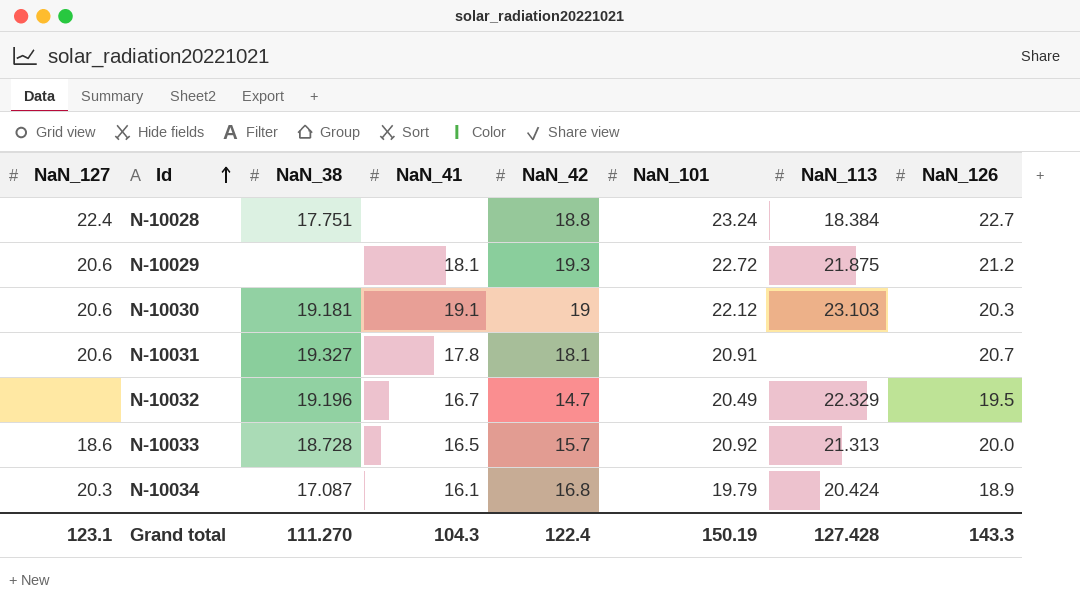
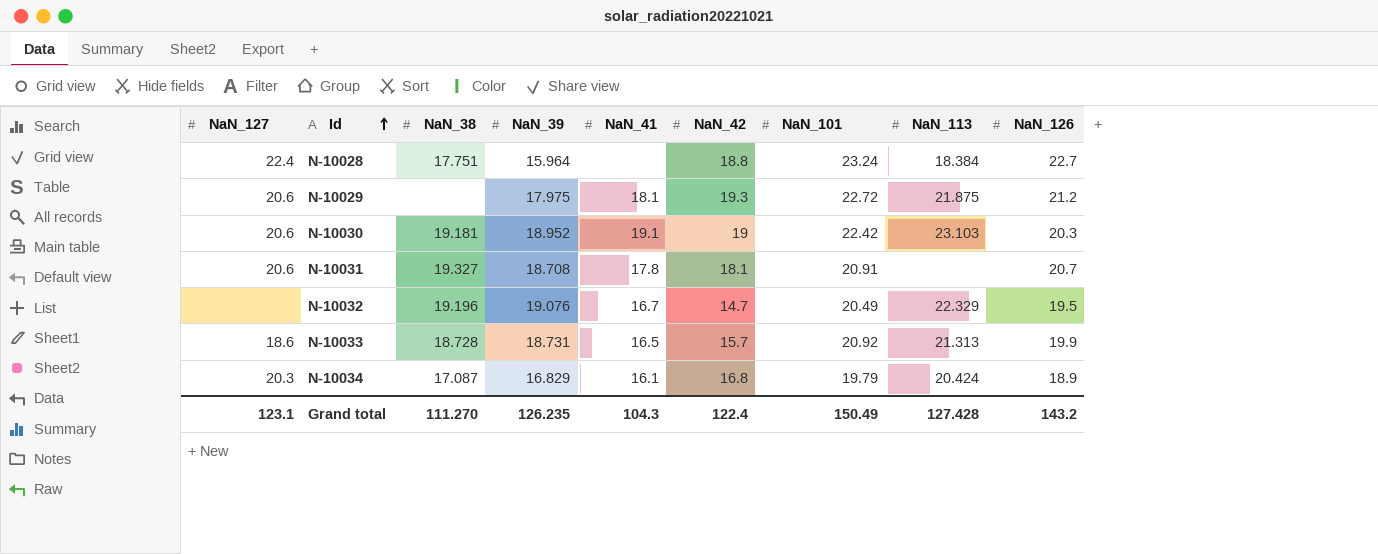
column NaN_39 | position: none -> 4
N-10030 | NaN_101: 22.12 -> 22.42
N-10033 | NaN_126: 20.0 -> 19.9
Grand total | NaN_101: 150.19 -> 150.49
Grand total | NaN_126: 143.3 -> 143.2

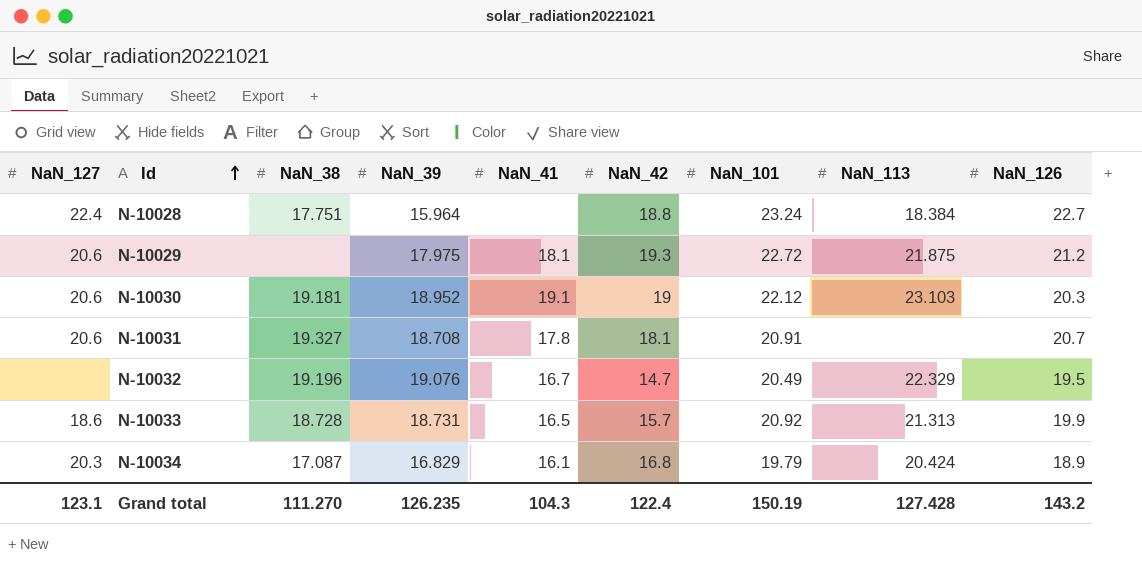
N-10030 | NaN_101: 22.42 -> 22.12
Grand total | NaN_101: 150.49 -> 150.19

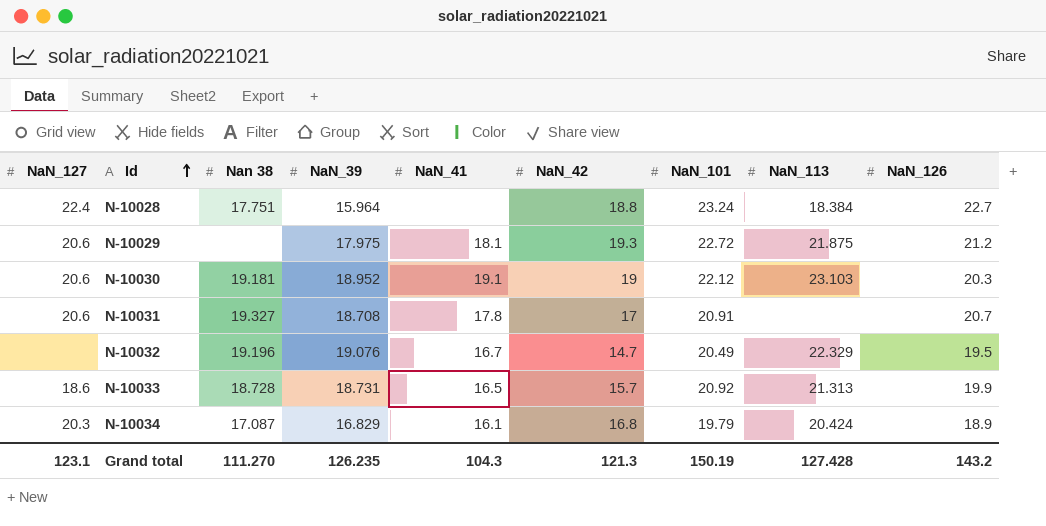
column name: NaN_38 -> Nan 38
N-10031 | NaN_42: 18.1 -> 17
Grand total | NaN_42: 122.4 -> 121.3

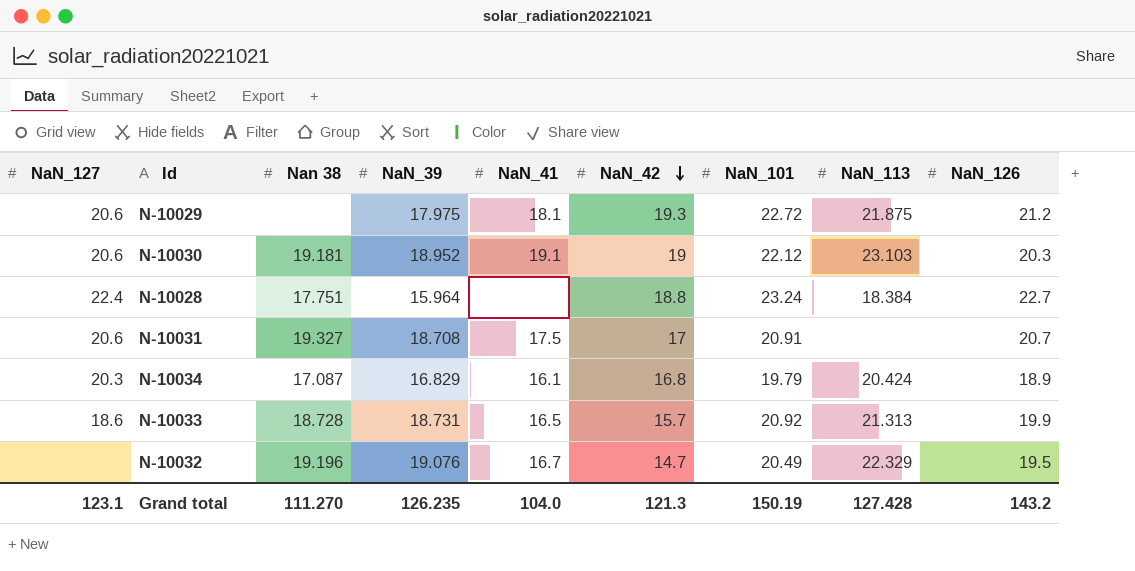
row order: Id ascending -> NaN_42 descending
N-10031 | NaN_41: 17.8 -> 17.5
Grand total | NaN_41: 104.3 -> 104.0

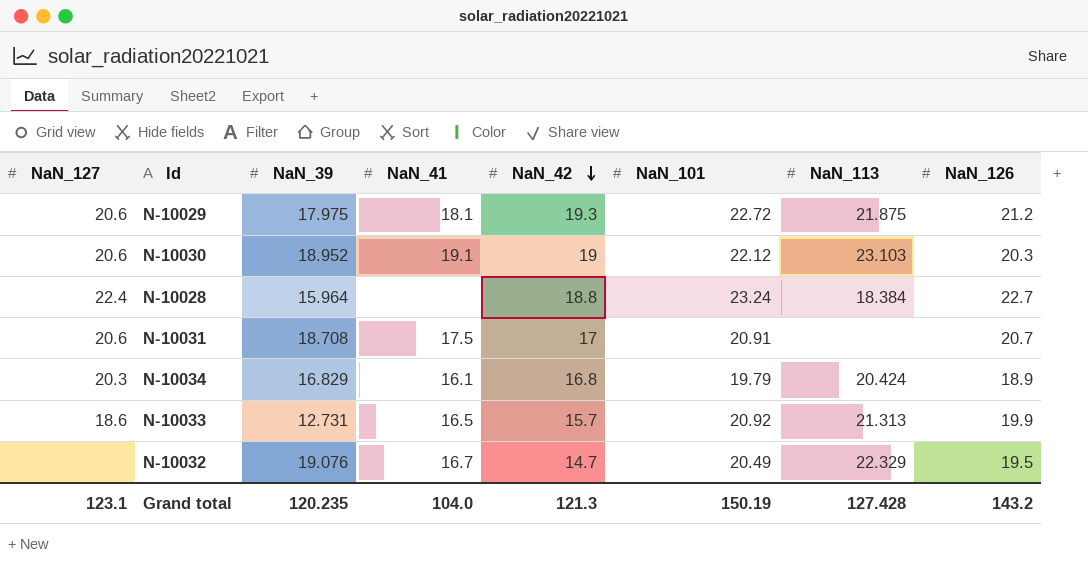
column Nan 38 | position: 3 -> none
N-10033 | NaN_39: 18.731 -> 12.731
Grand total | NaN_39: 126.235 -> 120.235

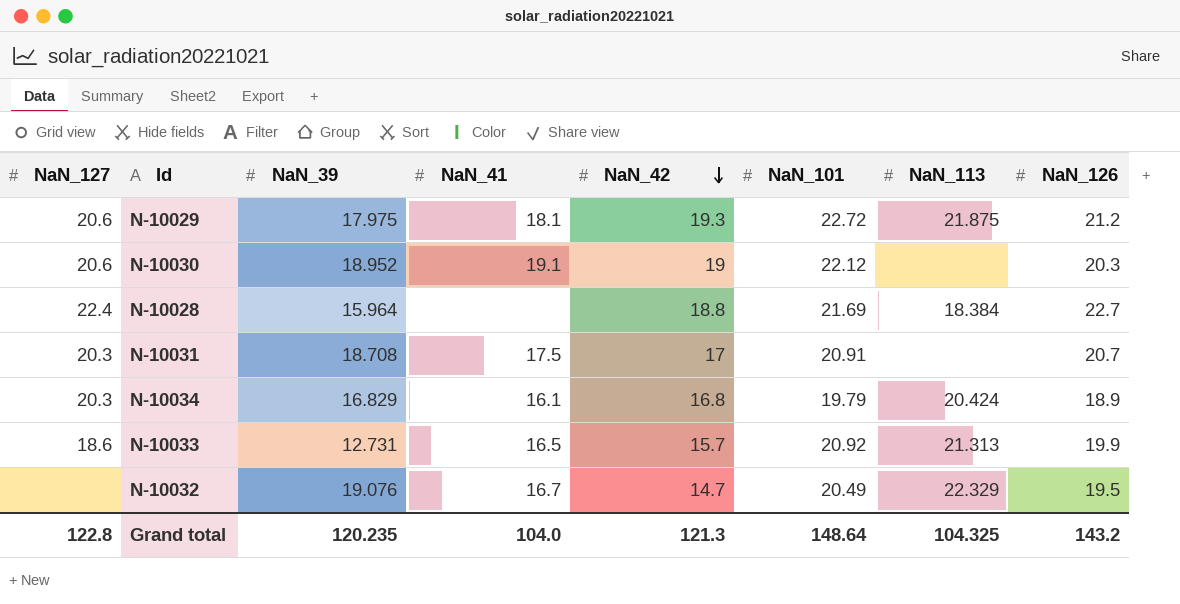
N-10030 | NaN_113: 23.103 -> none
N-10028 | NaN_101: 23.24 -> 21.69
N-10031 | NaN_127: 20.6 -> 20.3
Grand total | NaN_127: 123.1 -> 122.8
Grand total | NaN_101: 150.19 -> 148.64
Grand total | NaN_113: 127.428 -> 104.325

